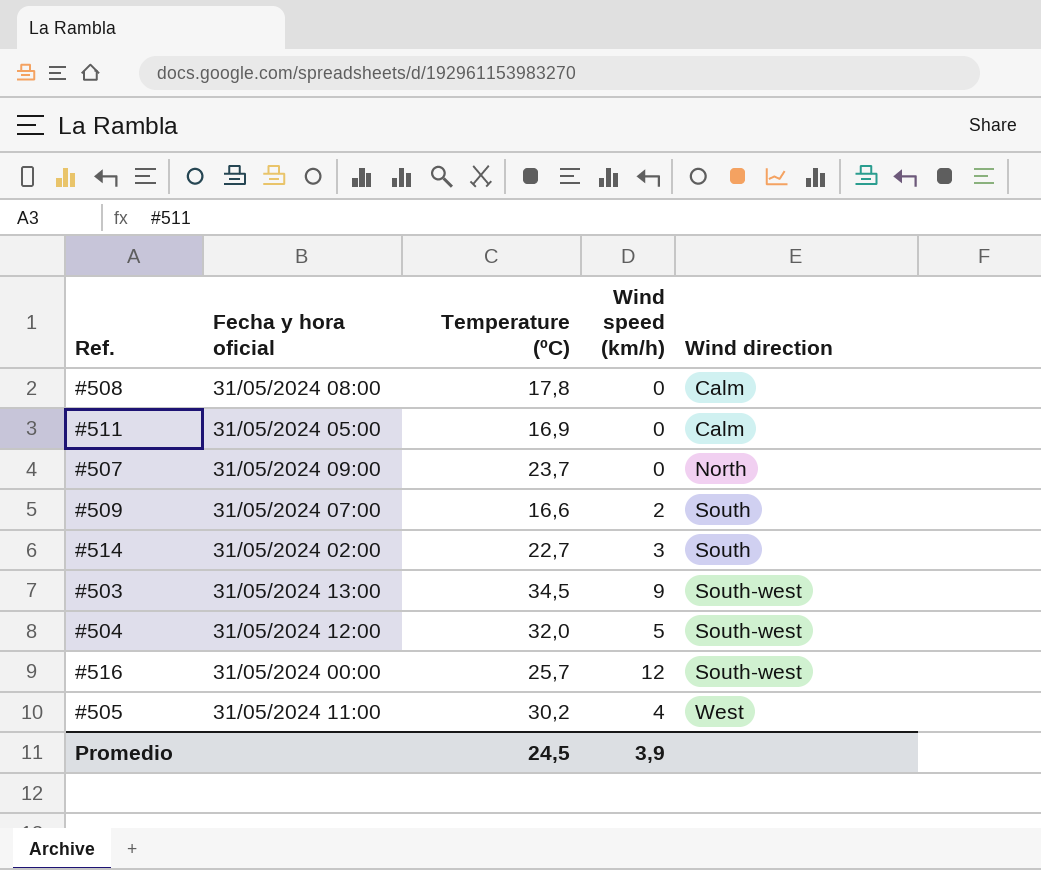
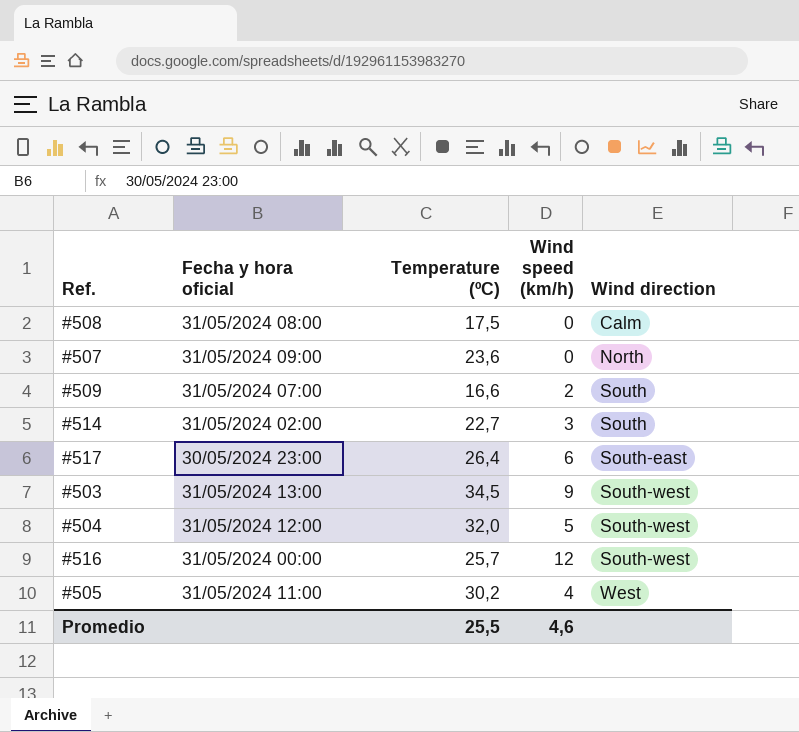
row #511: 31/05/2024 05:00 | 16,9 | 0 | Calm -> none
#508 | Temperature (ºC): 17,8 -> 17,5
#507 | Temperature (ºC): 23,7 -> 23,6
row #517: none -> 30/05/2024 23:00 | 26,4 | 6 | South-east
Promedio | Temperature (ºC): 24,5 -> 25,5
Promedio | Wind speed (km/h): 3,9 -> 4,6

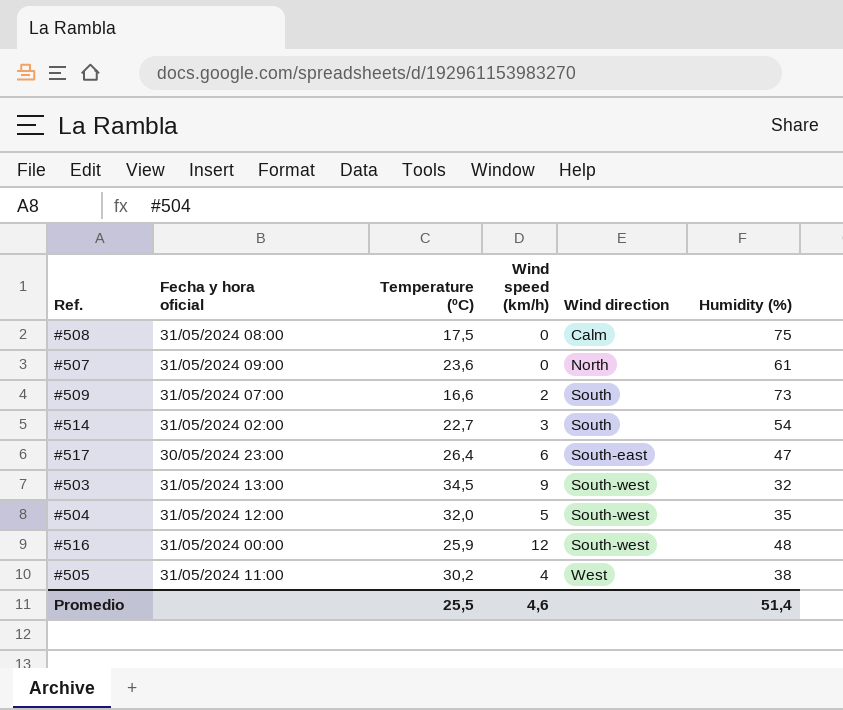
column Humidity (%) | position: none -> 6
#516 | Temperature (ºC): 25,7 -> 25,9

